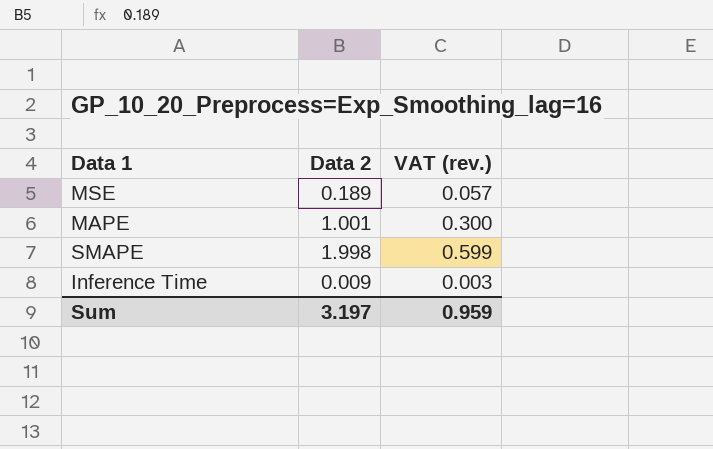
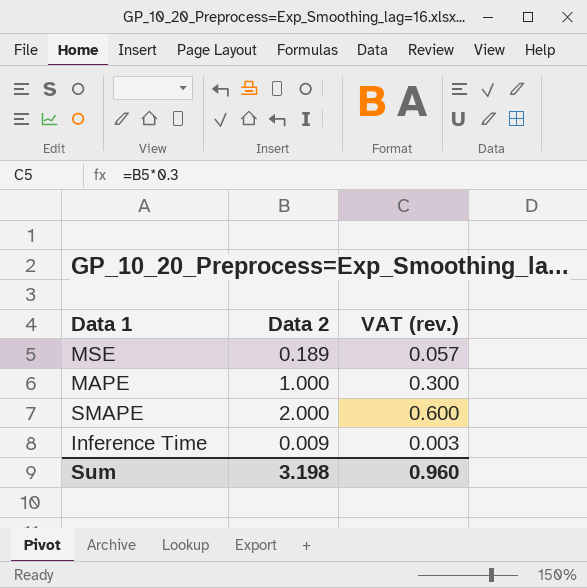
MAPE | Data 2: 1.001 -> 1.000
SMAPE | Data 2: 1.998 -> 2.000
SMAPE | VAT (rev.): 0.599 -> 0.600
Sum | Data 2: 3.197 -> 3.198
Sum | VAT (rev.): 0.959 -> 0.960

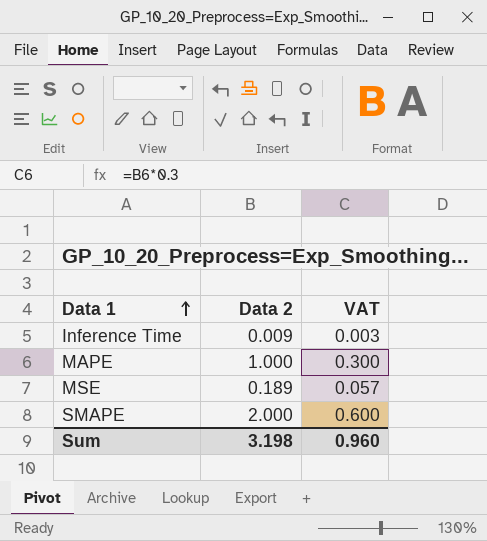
row order: none -> Data 1 ascending
column name: VAT (rev.) -> VAT

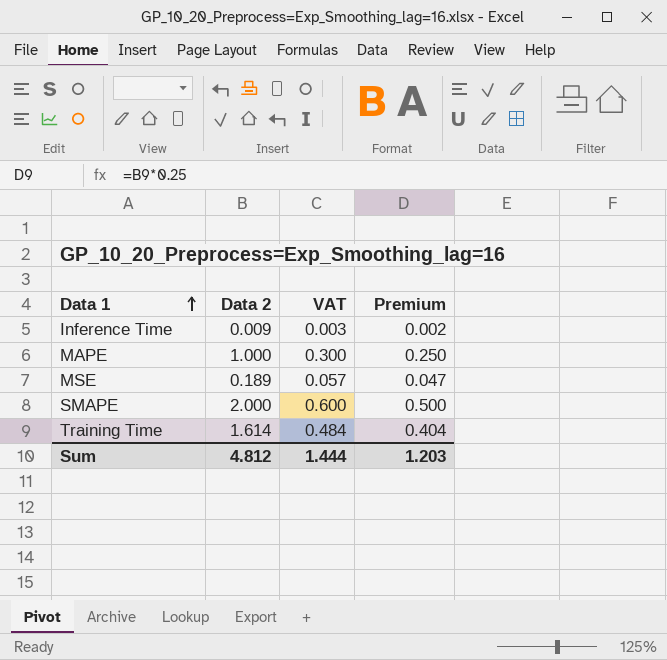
column Premium | formula: none -> [Data 2] * 0.25
row Training Time: none -> 1.614 | 0.484 | 0.404
Sum | Data 2: 3.198 -> 4.812
Sum | VAT: 0.960 -> 1.444

